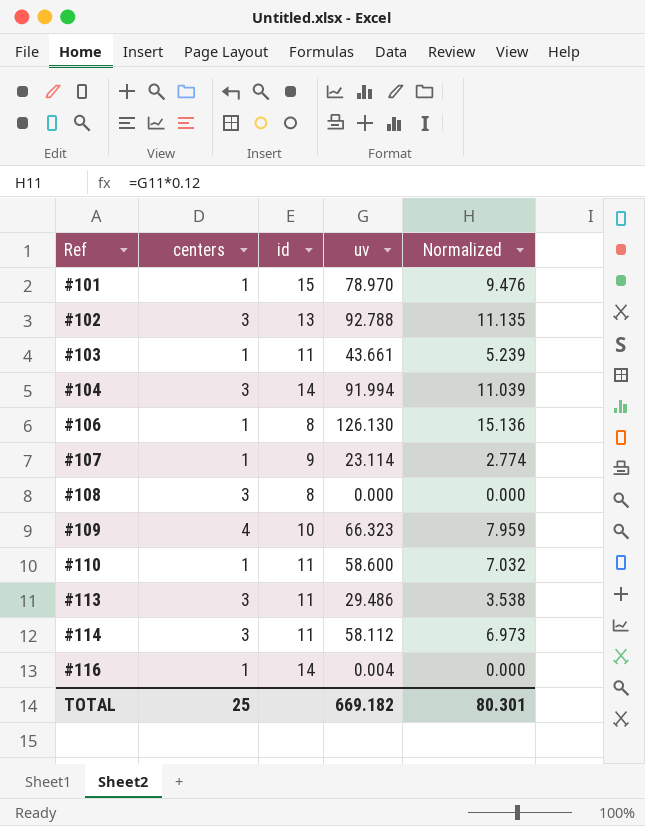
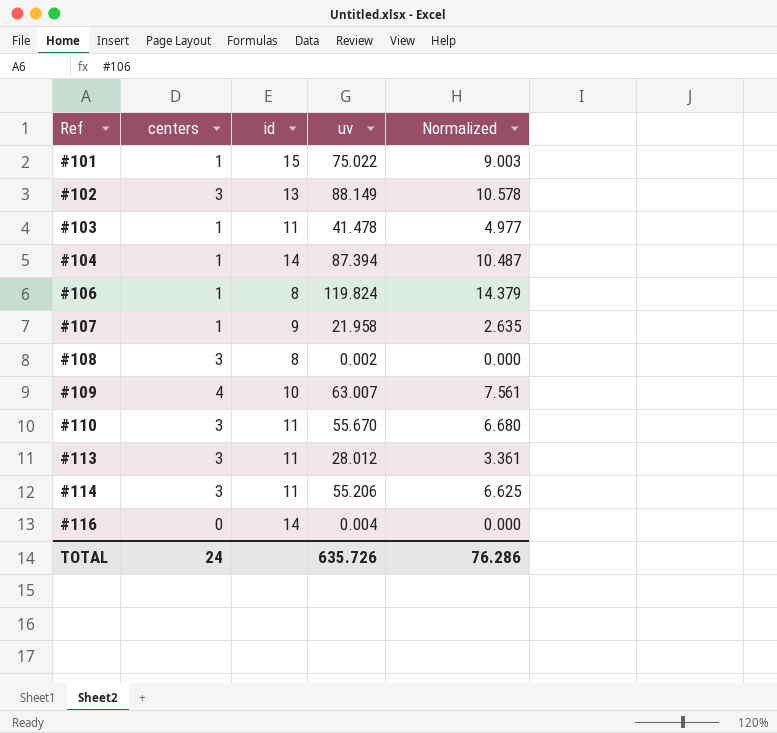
#101 | uv: 78.970 -> 75.022
#101 | Normalized: 9.476 -> 9.003
#102 | uv: 92.788 -> 88.149
#102 | Normalized: 11.135 -> 10.578
#103 | uv: 43.661 -> 41.478
#103 | Normalized: 5.239 -> 4.977
#104 | centers: 3 -> 1
#104 | uv: 91.994 -> 87.394
#104 | Normalized: 11.039 -> 10.487
#106 | uv: 126.130 -> 119.824
#106 | Normalized: 15.136 -> 14.379
#107 | uv: 23.114 -> 21.958
#107 | Normalized: 2.774 -> 2.635
#108 | uv: 0.000 -> 0.002
#109 | uv: 66.323 -> 63.007
#109 | Normalized: 7.959 -> 7.561
#110 | centers: 1 -> 3
#110 | uv: 58.600 -> 55.670
#110 | Normalized: 7.032 -> 6.680
#113 | uv: 29.486 -> 28.012
#113 | Normalized: 3.538 -> 3.361
#114 | uv: 58.112 -> 55.206
#114 | Normalized: 6.973 -> 6.625
#116 | centers: 1 -> 0
TOTAL | centers: 25 -> 24
TOTAL | uv: 669.182 -> 635.726
TOTAL | Normalized: 80.301 -> 76.286

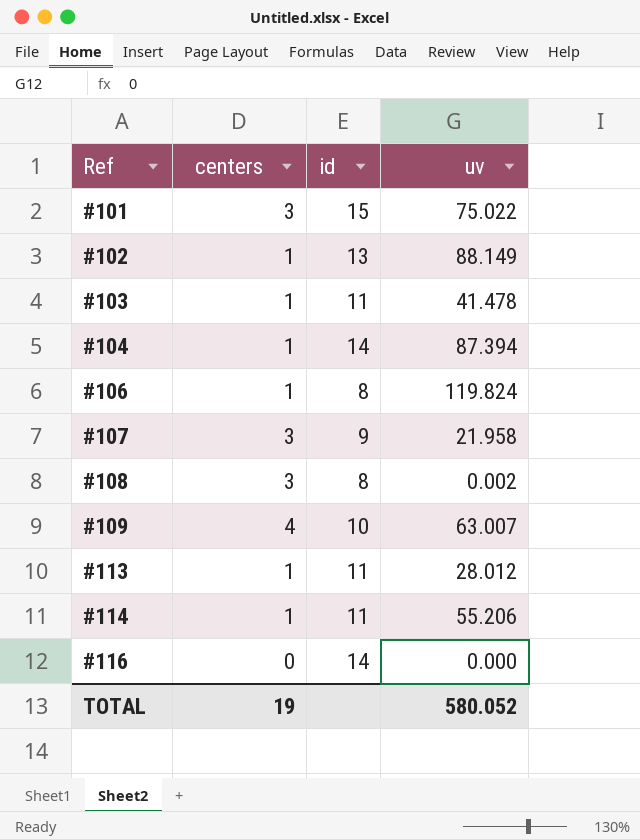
column Normalized | formula: [uv] * 0.12 -> none
row #110: 3 | 11 | 55.670 | 6.680 -> none
#101 | centers: 1 -> 3
#102 | centers: 3 -> 1
#107 | centers: 1 -> 3
#113 | centers: 3 -> 1
#114 | centers: 3 -> 1
#116 | uv: 0.004 -> 0.000
TOTAL | centers: 24 -> 19
TOTAL | uv: 635.726 -> 580.052

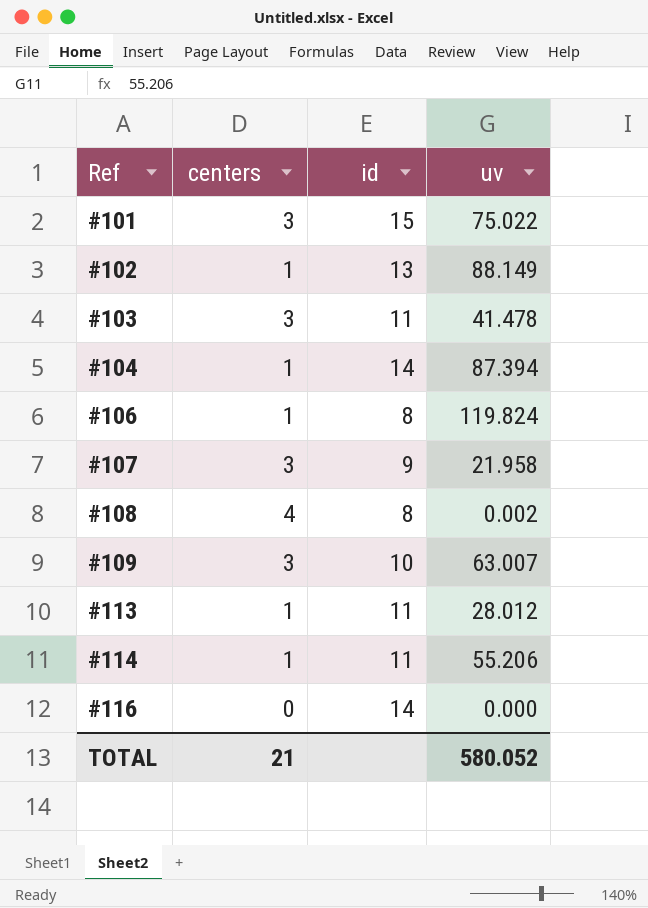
#103 | centers: 1 -> 3
#108 | centers: 3 -> 4
#109 | centers: 4 -> 3
TOTAL | centers: 19 -> 21

